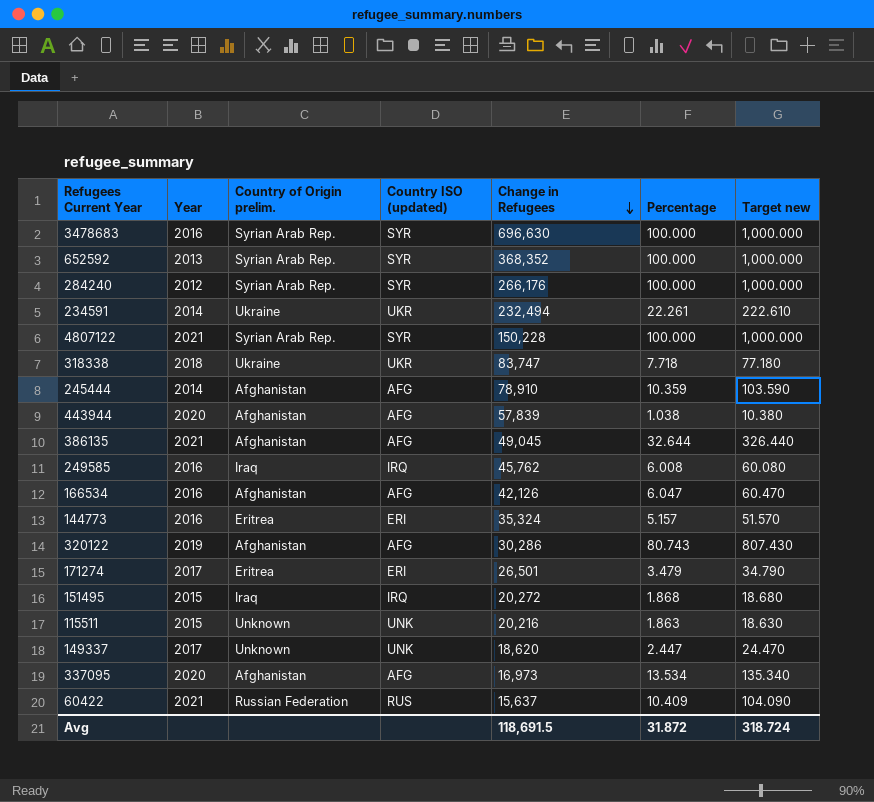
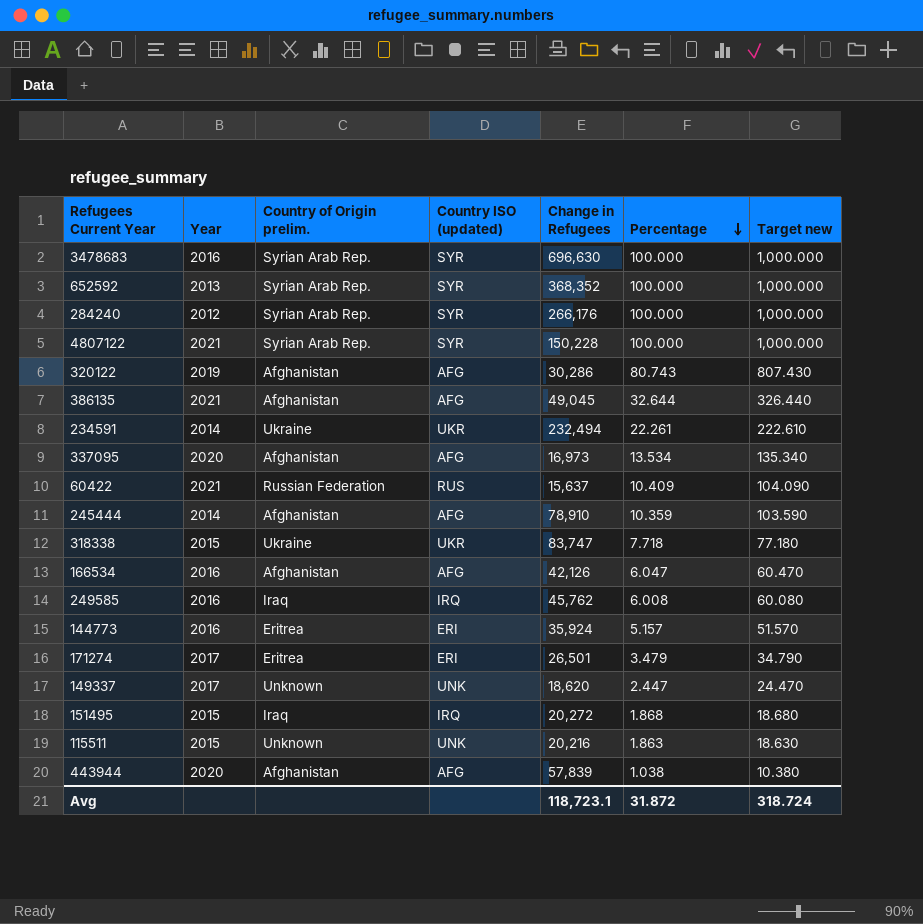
row order: Change in Refugees descending -> Percentage descending
318338 | Year: 2018 -> 2015
144773 | Change in Refugees: 35,324 -> 35,924
Avg | Change in Refugees: 118,691.5 -> 118,723.1

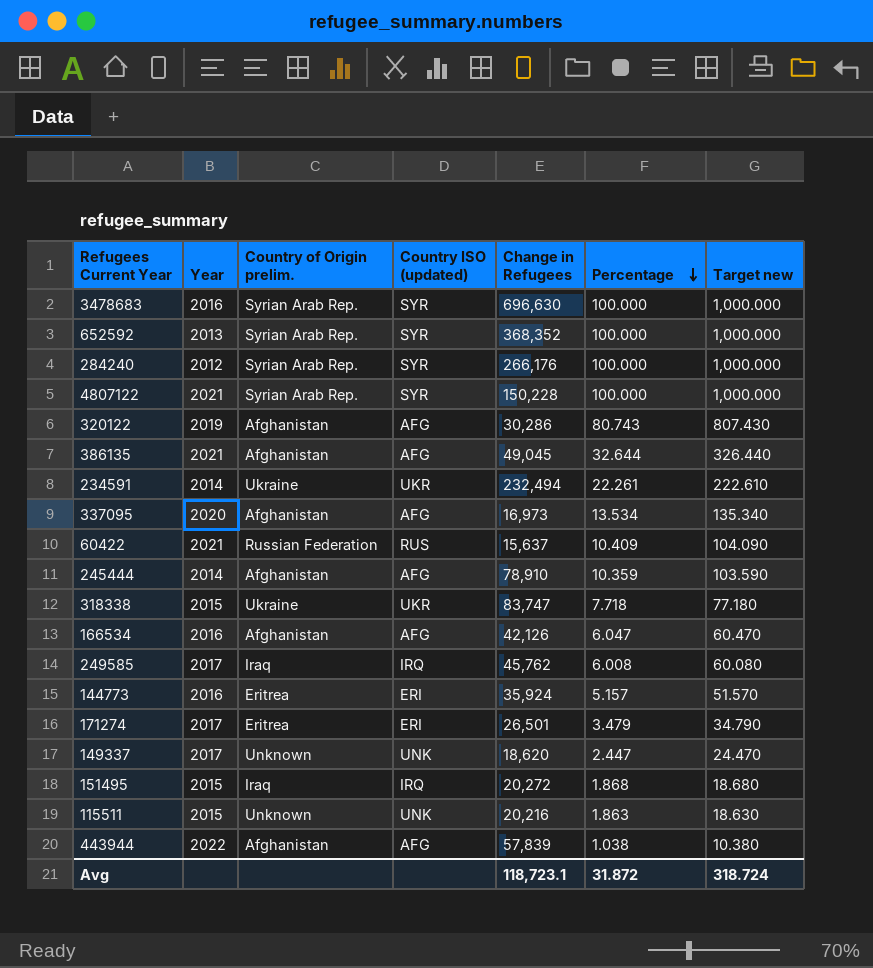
249585 | Year: 2016 -> 2017
443944 | Year: 2020 -> 2022

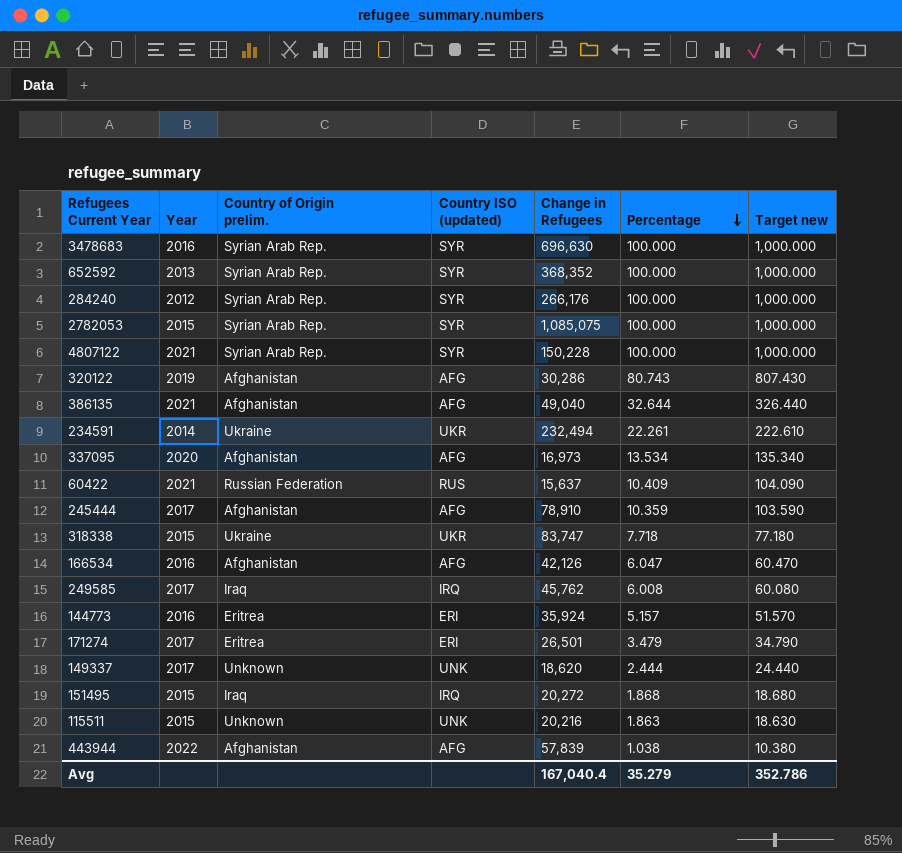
row 2782053: none -> 2015 | Syrian Arab Rep. | SYR | 1,085,075 | 100.000 | 1,000.000
386135 | Change in Refugees: 49,045 -> 49,040
245444 | Year: 2014 -> 2017
149337 | Percentage: 2.447 -> 2.444
149337 | Target new: 24.470 -> 24.440
Avg | Change in Refugees: 118,723.1 -> 167,040.4
Avg | Percentage: 31.872 -> 35.279
Avg | Target new: 318.724 -> 352.786

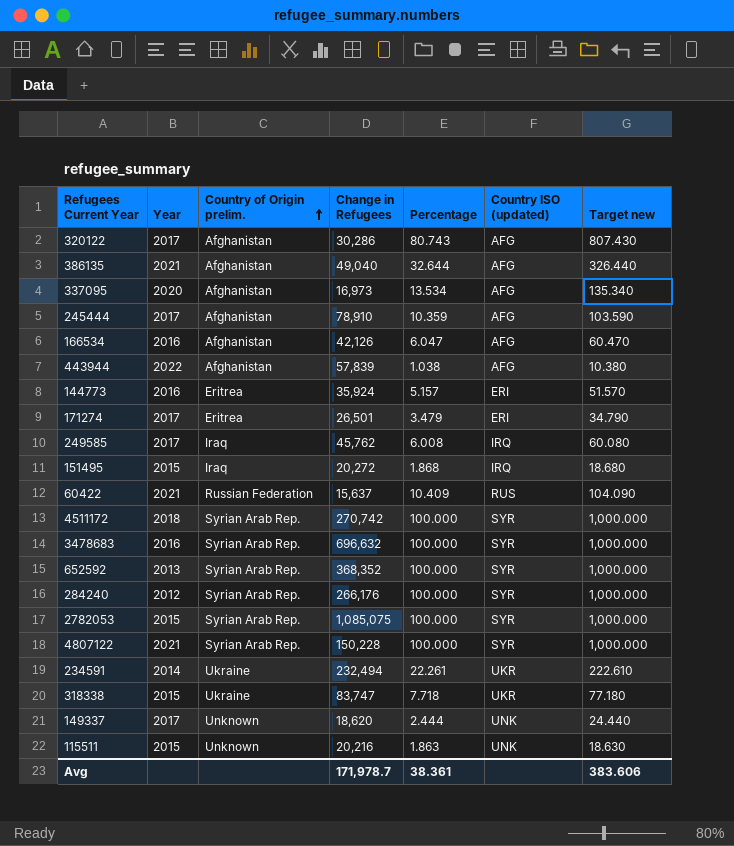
row order: Percentage descending -> Country of Origin prelim. ascending
column Country ISO (updated) | position: 4 -> 6
320122 | Year: 2019 -> 2017
row 4511172: none -> 2018 | Syrian Arab Rep. | 270,742 | 100.000 | SYR | 1,000.000
3478683 | Change in Refugees: 696,630 -> 696,632
Avg | Change in Refugees: 167,040.4 -> 171,978.7
Avg | Percentage: 35.279 -> 38.361
Avg | Target new: 352.786 -> 383.606

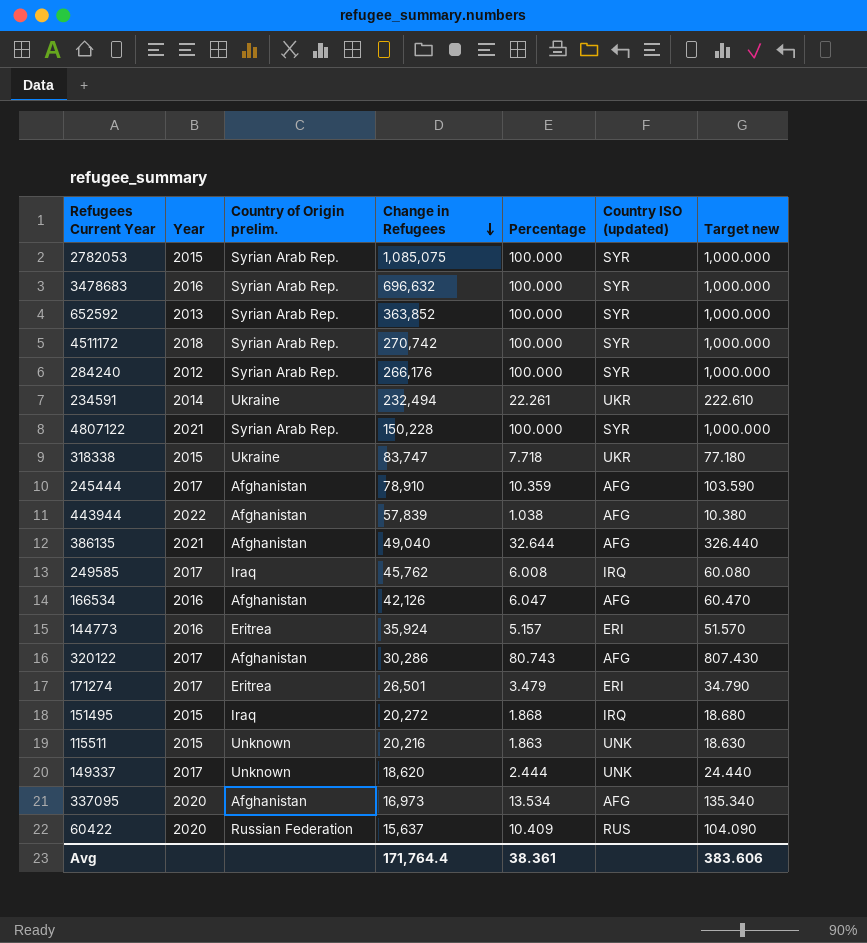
row order: Country of Origin prelim. ascending -> Change in Refugees descending
652592 | Change in Refugees: 368,352 -> 363,852
60422 | Year: 2021 -> 2020
Avg | Change in Refugees: 171,978.7 -> 171,764.4

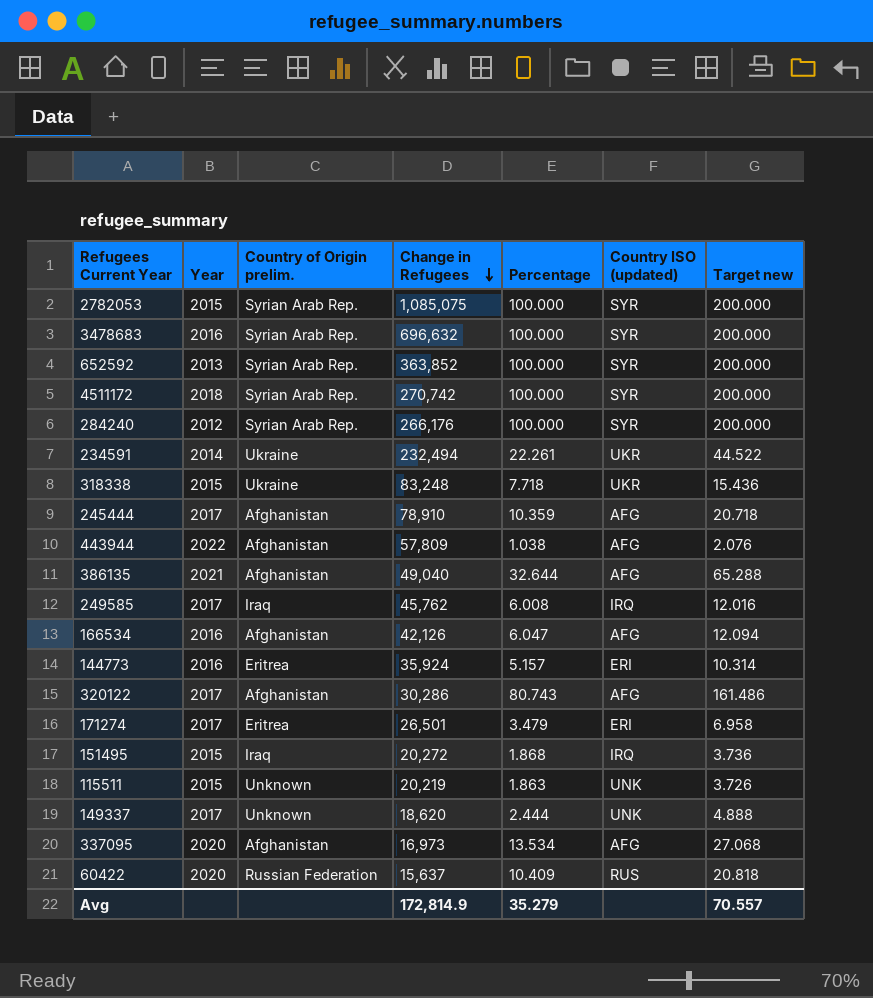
column Target new | formula: [Percentage] * 10 -> [Percentage] * 2
row 4807122: 2021 | Syrian Arab Rep. | 150,228 | 100.000 | SYR | 1,000.000 -> none
318338 | Change in Refugees: 83,747 -> 83,248
443944 | Change in Refugees: 57,839 -> 57,809
115511 | Change in Refugees: 20,216 -> 20,219
Avg | Change in Refugees: 171,764.4 -> 172,814.9
Avg | Percentage: 38.361 -> 35.279
Avg | Target new: 383.606 -> 70.557

